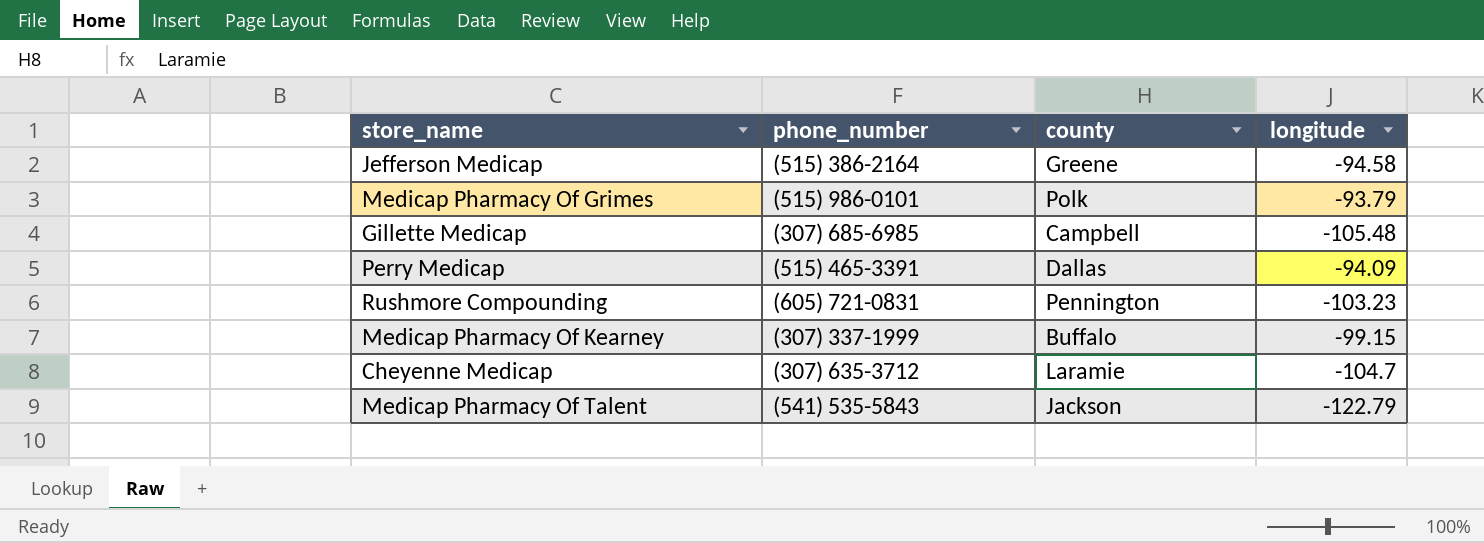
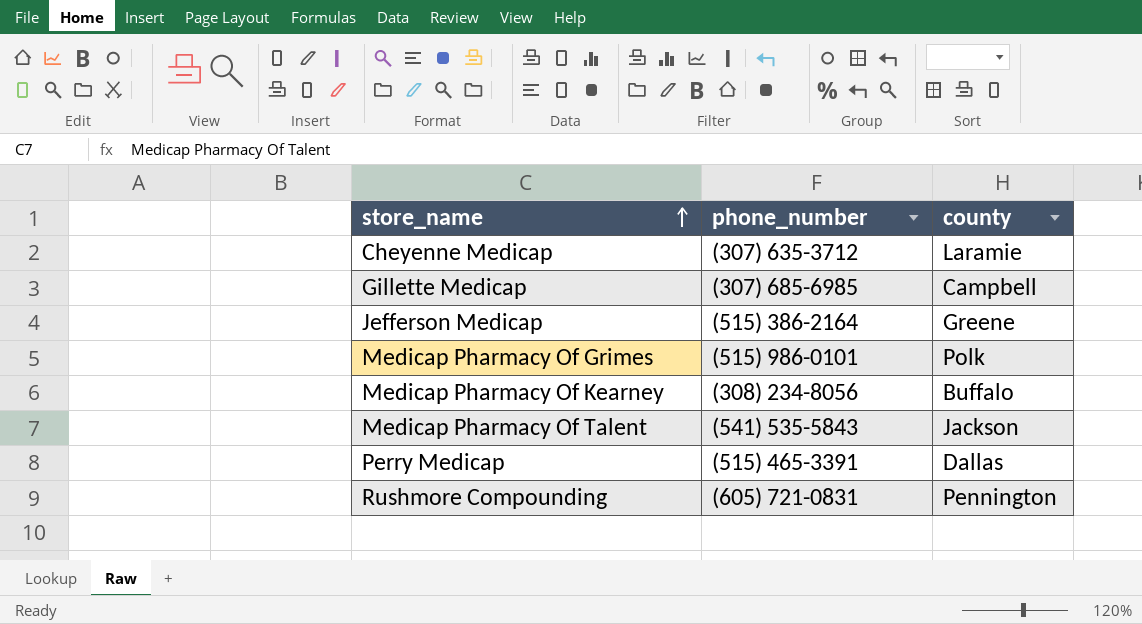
row order: none -> store_name ascending
column longitude | position: 4 -> none
Medicap Pharmacy Of Kearney | phone_number: (307) 337-1999 -> (308) 234-8056

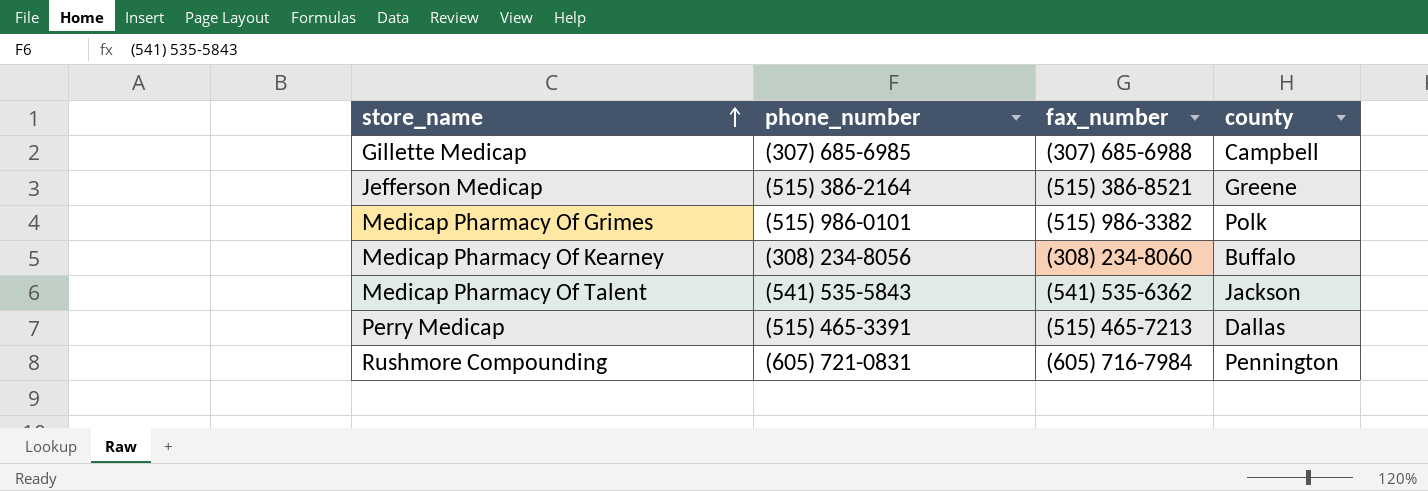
column fax_number | position: none -> 3
row Cheyenne Medicap: (307) 635-3712 | Laramie -> none

